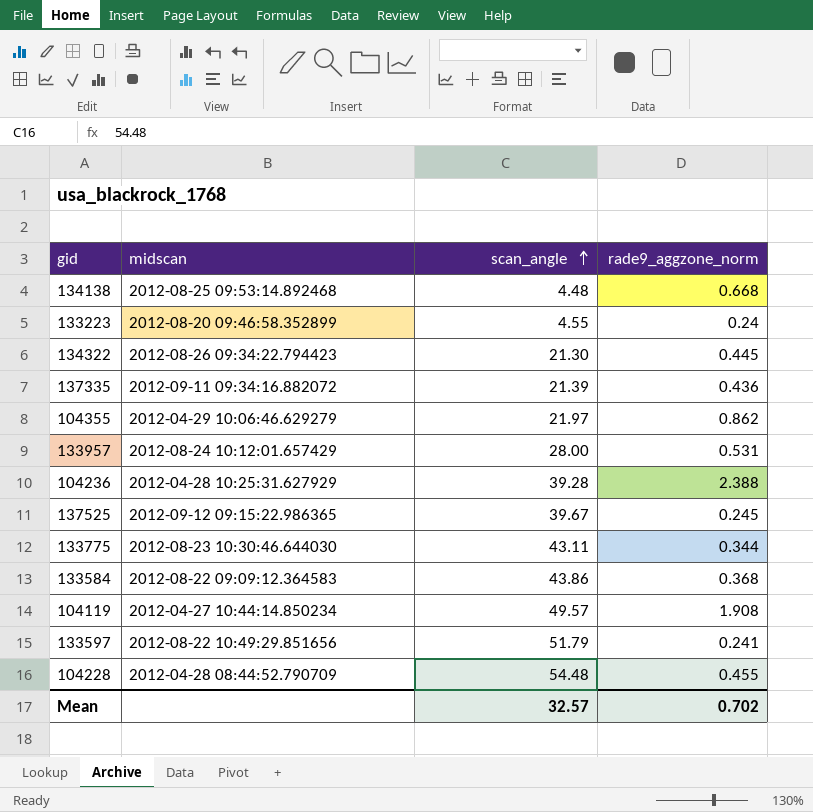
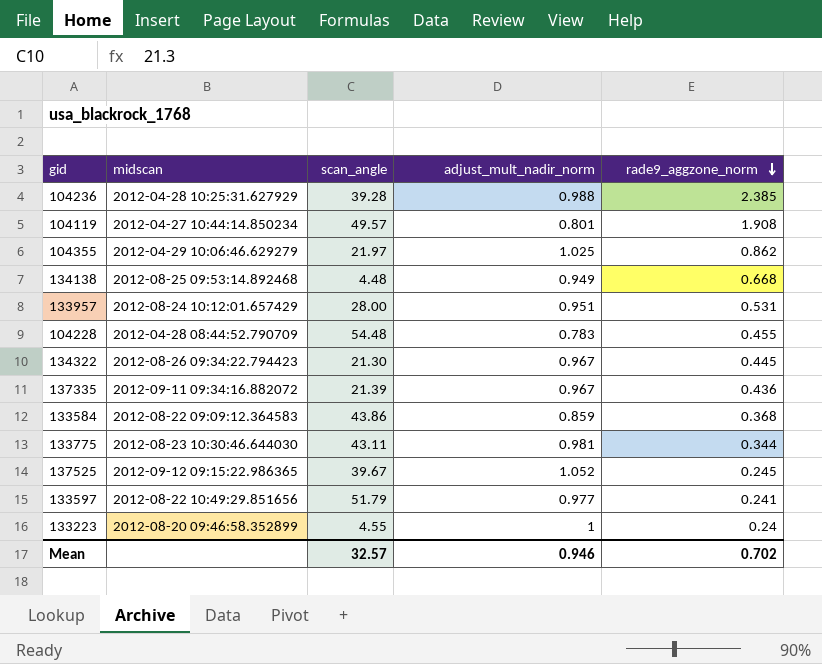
row order: scan_angle ascending -> rade9_aggzone_norm descending
column adjust_mult_nadir_norm | position: none -> 4
104236 | rade9_aggzone_norm: 2.388 -> 2.385

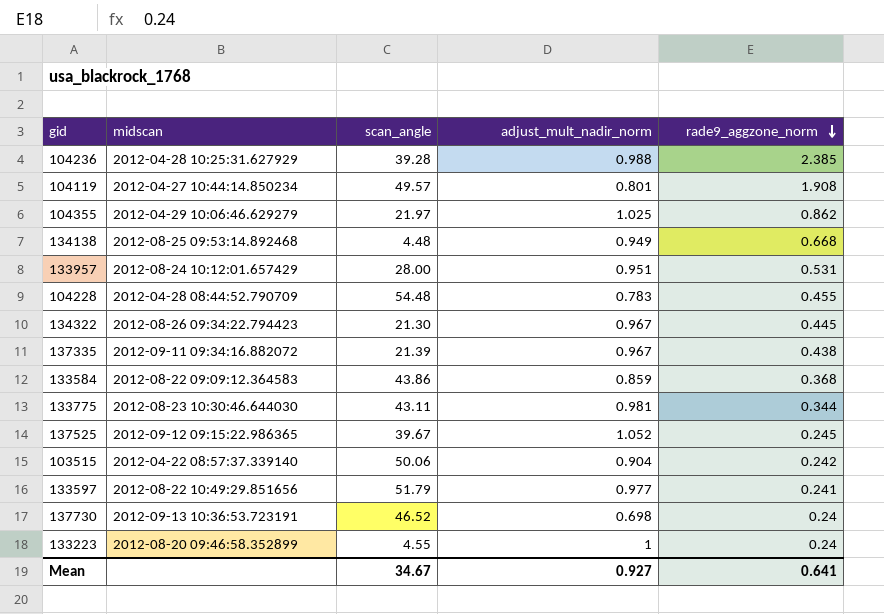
137335 | rade9_aggzone_norm: 0.436 -> 0.438
row 103515: none -> 2012-04-22 08:57:37.339140 | 50.06 | 0.904 | 0.242
row 137730: none -> 2012-09-13 10:36:53.723191 | 46.52 | 0.698 | 0.24
Mean | scan_angle: 32.57 -> 34.67
Mean | adjust_mult_nadir_norm: 0.946 -> 0.927
Mean | rade9_aggzone_norm: 0.702 -> 0.641

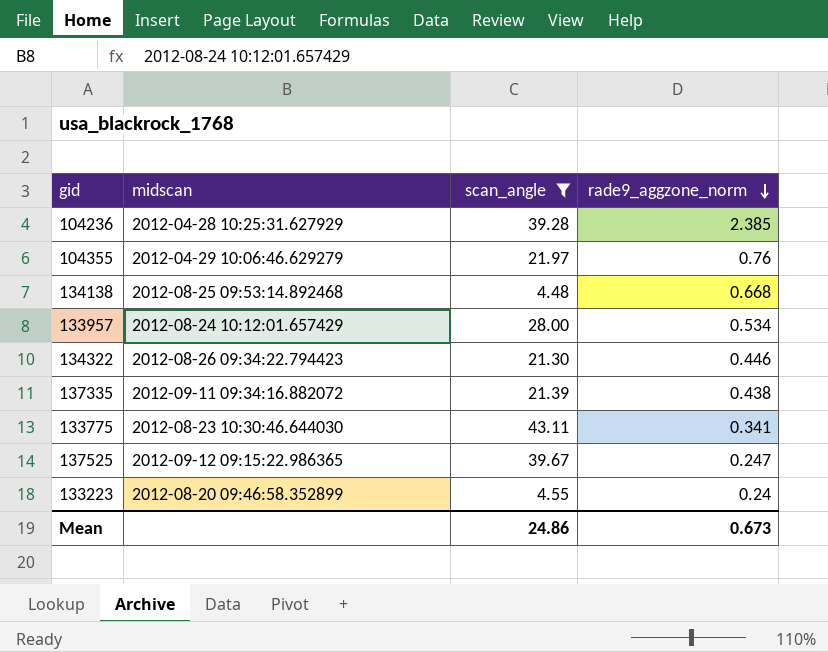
filter: none -> scan_angle <= 43.11
column adjust_mult_nadir_norm | position: 4 -> none
104355 | rade9_aggzone_norm: 0.862 -> 0.76
133957 | rade9_aggzone_norm: 0.531 -> 0.534
134322 | rade9_aggzone_norm: 0.445 -> 0.446
133775 | rade9_aggzone_norm: 0.344 -> 0.341
137525 | rade9_aggzone_norm: 0.245 -> 0.247
Mean | scan_angle: 34.67 -> 24.86
Mean | rade9_aggzone_norm: 0.641 -> 0.673

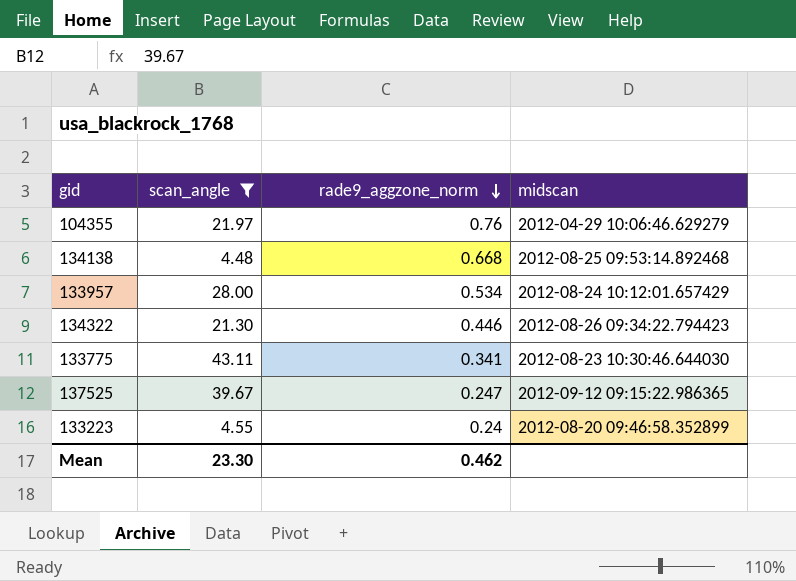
column midscan | position: 2 -> 4
row 104236: 2012-04-28 10:25:31.627929 | 39.28 | 2.385 -> none
row 137335: 2012-09-11 09:34:16.882072 | 21.39 | 0.438 -> none
Mean | scan_angle: 24.86 -> 23.30
Mean | rade9_aggzone_norm: 0.673 -> 0.462

